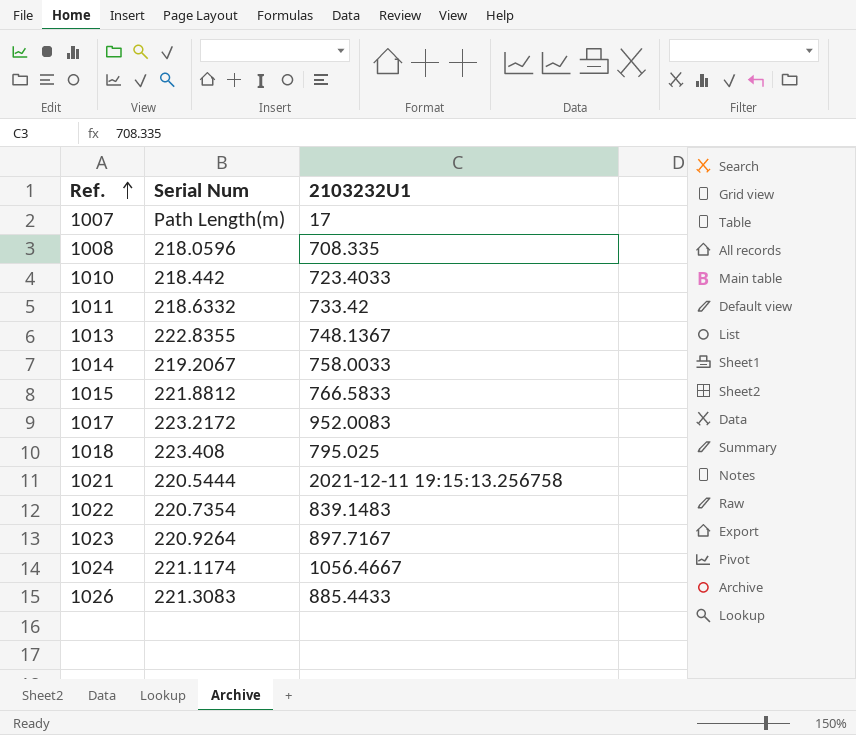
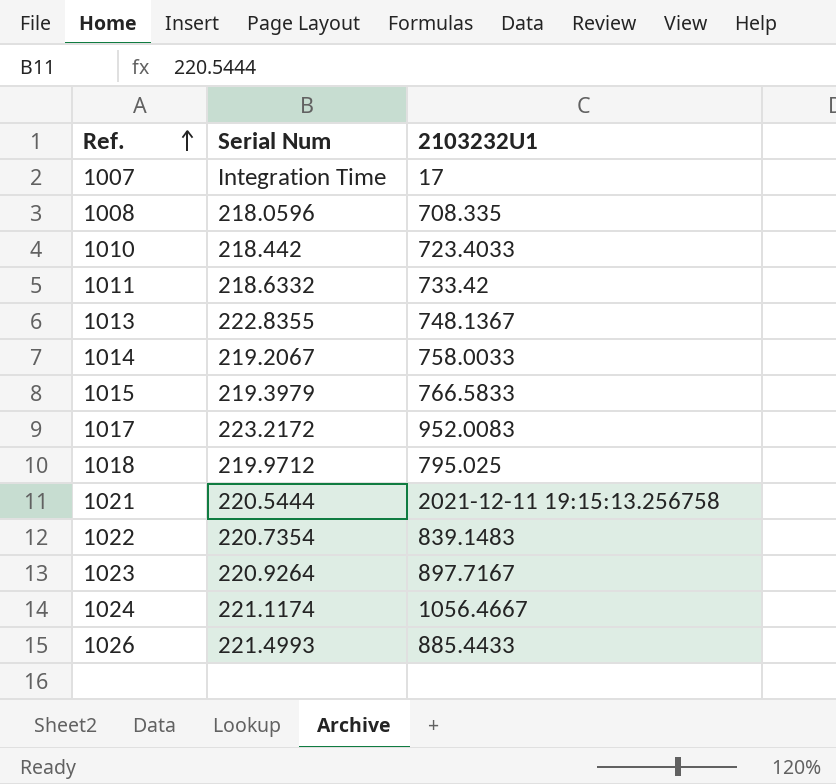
1007 | Serial Num: Path Length(m) -> Integration Time
1015 | Serial Num: 221.8812 -> 219.3979
1018 | Serial Num: 223.408 -> 219.9712
1026 | Serial Num: 221.3083 -> 221.4993

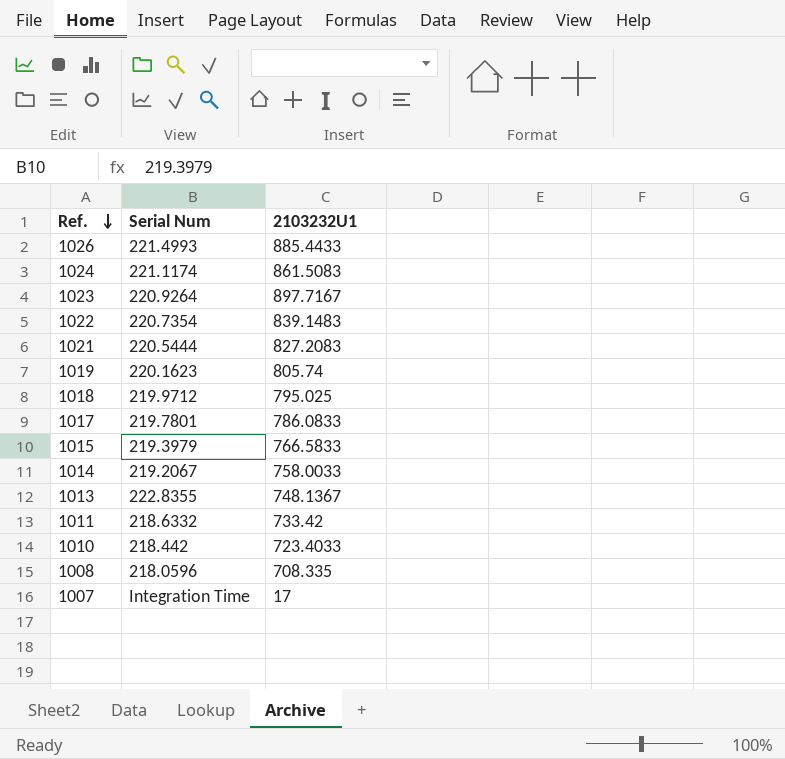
row order: Ref. ascending -> Ref. descending
1024 | 2103232U1: 1056.4667 -> 861.5083
1021 | 2103232U1: 2021-12-11 19:15:13.256758 -> 827.2083
row 1019: none -> 220.1623 | 805.74
1017 | Serial Num: 223.2172 -> 219.7801
1017 | 2103232U1: 952.0083 -> 786.0833

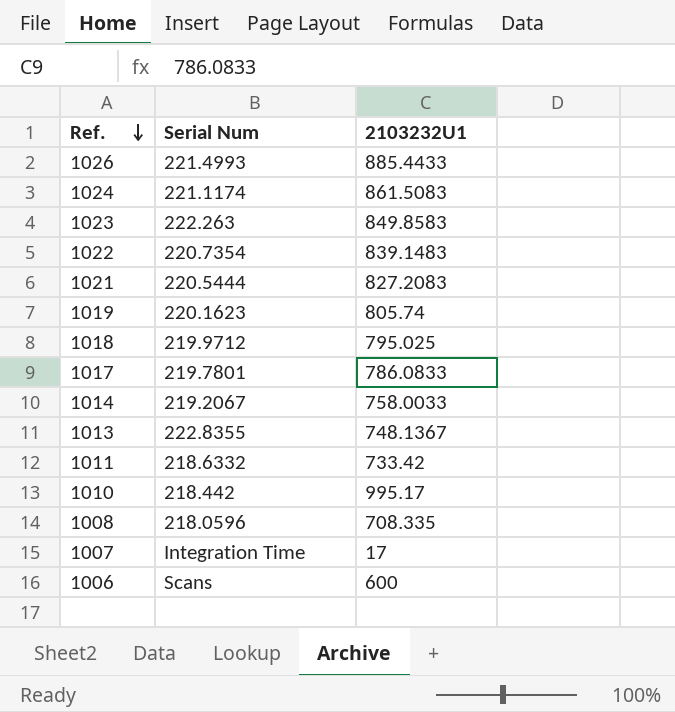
row 1015: 219.3979 | 766.5833 -> none
1023 | Serial Num: 220.9264 -> 222.263
1023 | 2103232U1: 897.7167 -> 849.8583
1010 | 2103232U1: 723.4033 -> 995.17
row 1006: none -> Scans | 600

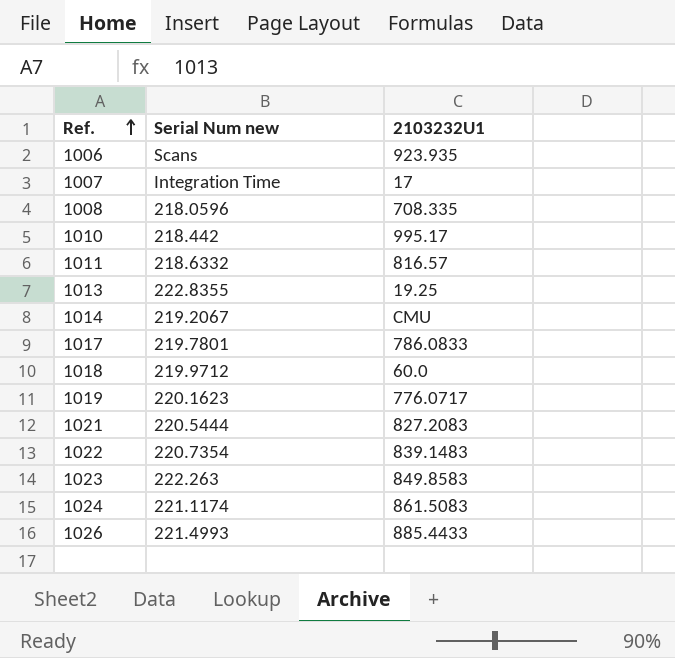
row order: Ref. descending -> Ref. ascending
column name: Serial Num -> Serial Num new
1006 | 2103232U1: 600 -> 923.935
1011 | 2103232U1: 733.42 -> 816.57
1013 | 2103232U1: 748.1367 -> 19.25
1014 | 2103232U1: 758.0033 -> CMU
1018 | 2103232U1: 795.025 -> 60.0
1019 | 2103232U1: 805.74 -> 776.0717

